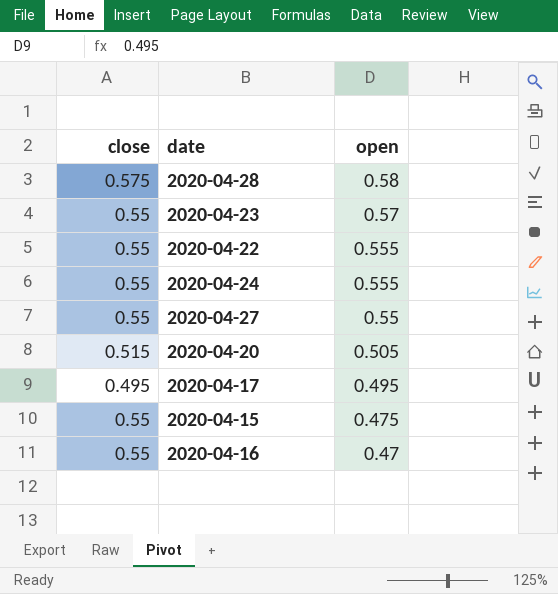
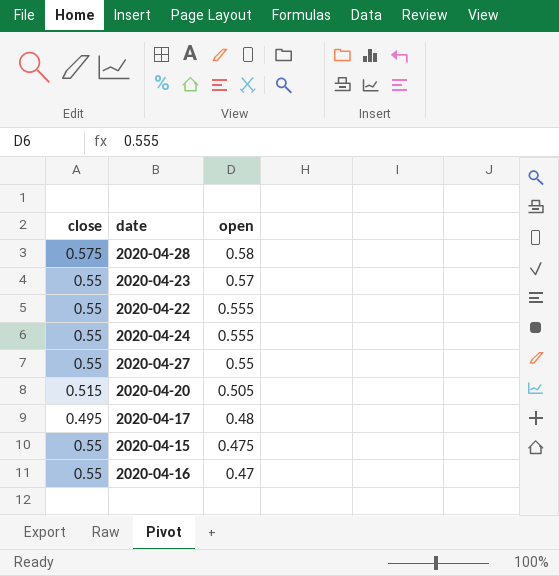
2020-04-17 | open: 0.495 -> 0.48

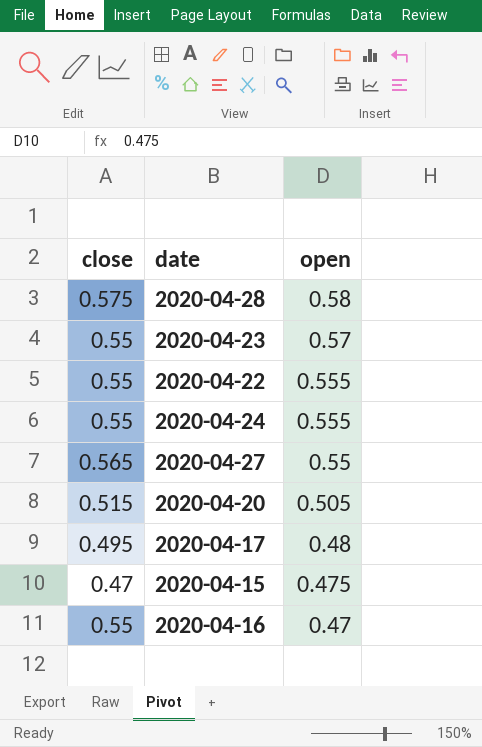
2020-04-27 | close: 0.55 -> 0.565
2020-04-15 | close: 0.55 -> 0.47

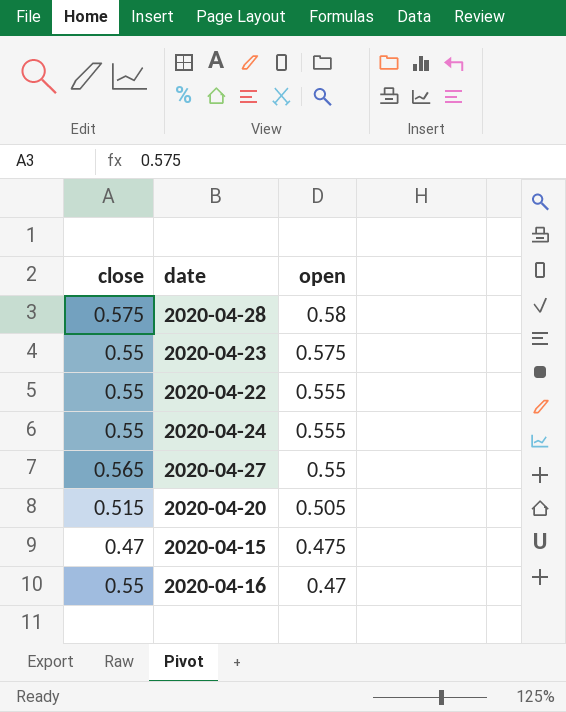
row 2020-04-17: 0.495 | 0.48 -> none
2020-04-23 | open: 0.57 -> 0.575

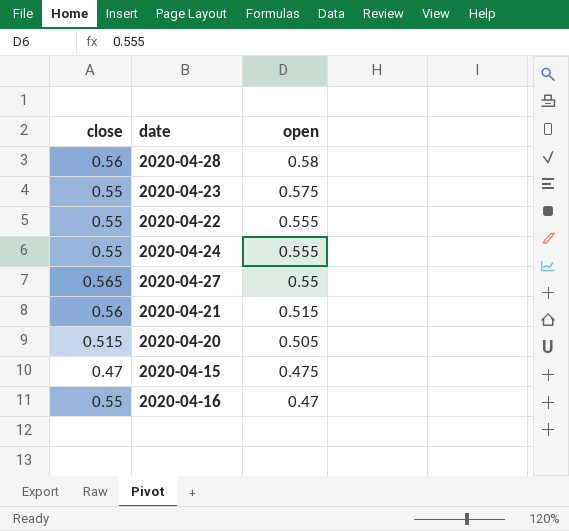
2020-04-28 | close: 0.575 -> 0.56
row 2020-04-21: none -> 0.56 | 0.515

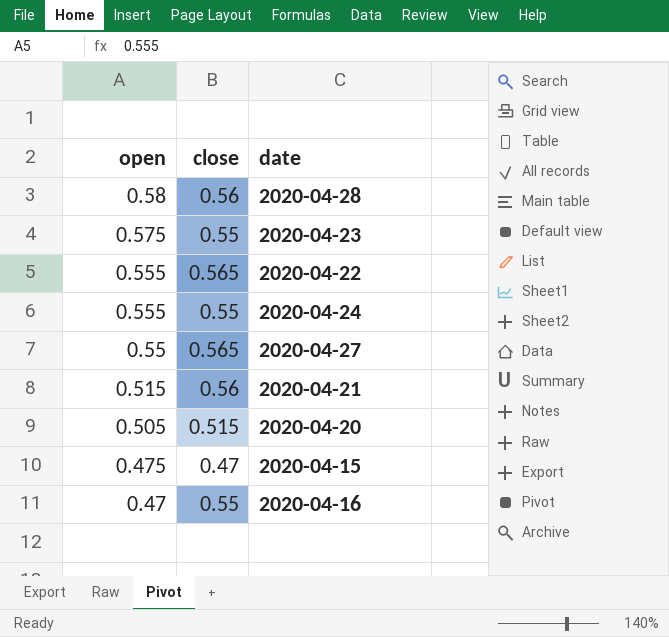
column open | position: 3 -> 1
2020-04-22 | close: 0.55 -> 0.565

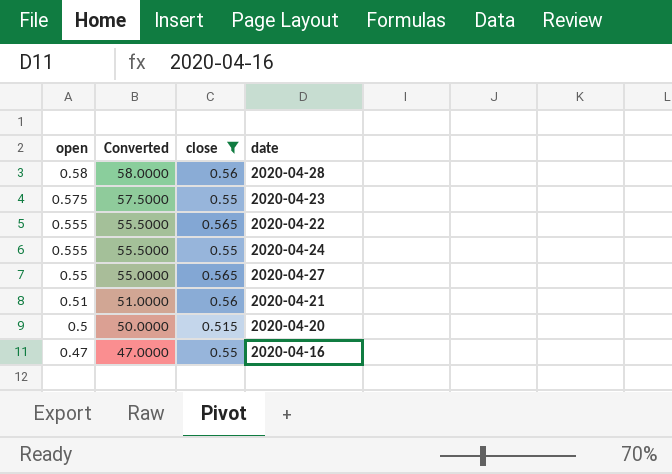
filter: none -> close != 0.47
column Converted | formula: none -> [open] * 100
2020-04-21 | open: 0.515 -> 0.51
2020-04-20 | open: 0.505 -> 0.5

